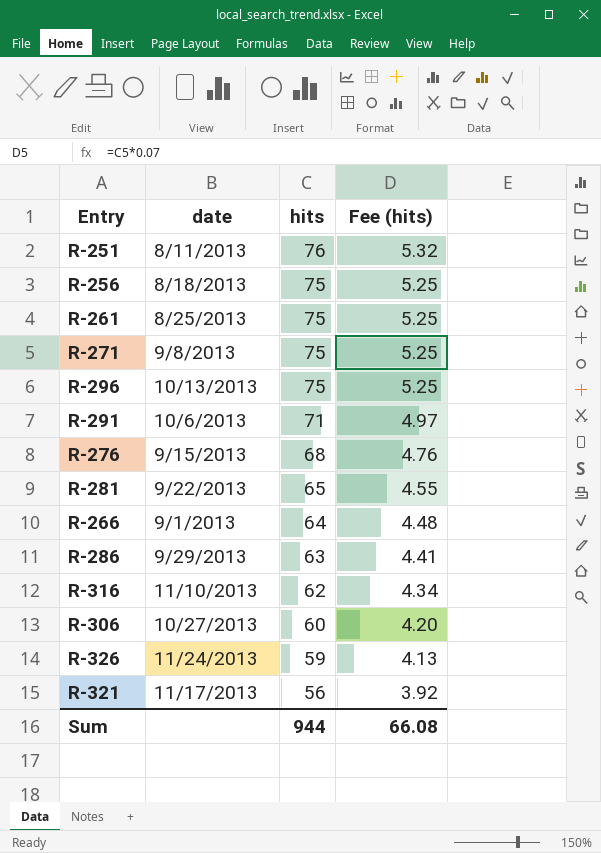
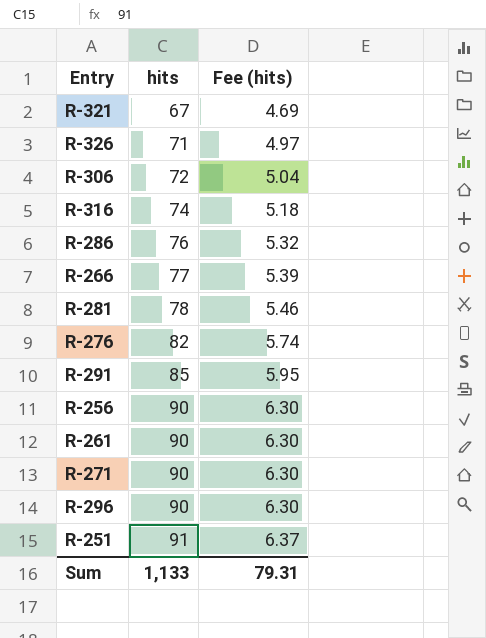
row order: hits descending -> hits ascending
column date | position: 2 -> none
R-321 | hits: 56 -> 67
R-321 | Fee (hits): 3.92 -> 4.69
R-326 | hits: 59 -> 71
R-326 | Fee (hits): 4.13 -> 4.97
R-306 | hits: 60 -> 72
R-306 | Fee (hits): 4.20 -> 5.04
R-316 | hits: 62 -> 74
R-316 | Fee (hits): 4.34 -> 5.18
R-286 | hits: 63 -> 76
R-286 | Fee (hits): 4.41 -> 5.32
R-266 | hits: 64 -> 77
R-266 | Fee (hits): 4.48 -> 5.39
R-281 | hits: 65 -> 78
R-281 | Fee (hits): 4.55 -> 5.46
R-276 | hits: 68 -> 82
R-276 | Fee (hits): 4.76 -> 5.74
R-291 | hits: 71 -> 85
R-291 | Fee (hits): 4.97 -> 5.95
R-256 | hits: 75 -> 90
R-256 | Fee (hits): 5.25 -> 6.30
R-261 | hits: 75 -> 90
R-261 | Fee (hits): 5.25 -> 6.30
R-271 | hits: 75 -> 90
R-271 | Fee (hits): 5.25 -> 6.30
R-296 | hits: 75 -> 90
R-296 | Fee (hits): 5.25 -> 6.30
R-251 | hits: 76 -> 91
R-251 | Fee (hits): 5.32 -> 6.37
Sum | hits: 944 -> 1,133
Sum | Fee (hits): 66.08 -> 79.31

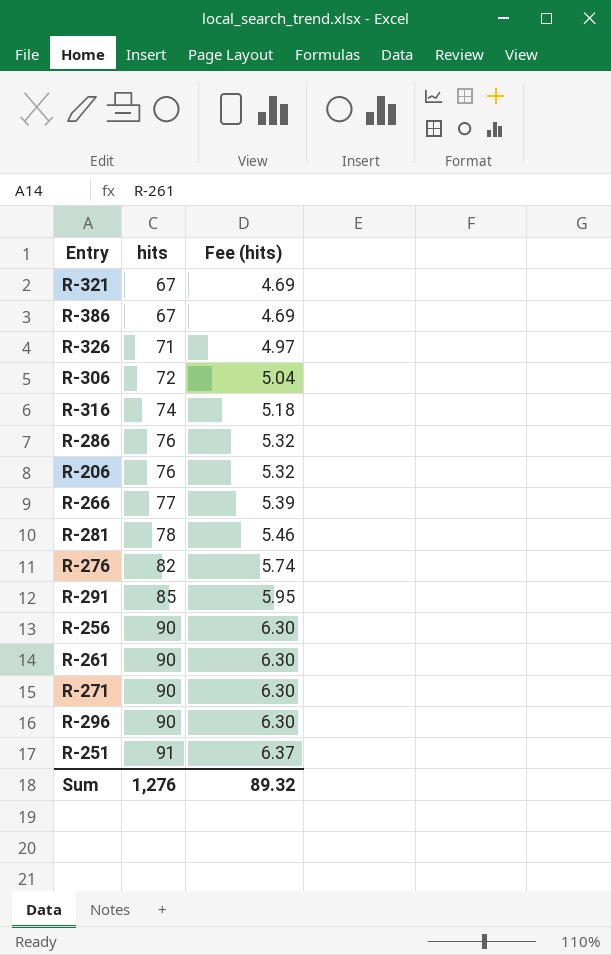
row R-386: none -> 67 | 4.69
row R-206: none -> 76 | 5.32
Sum | hits: 1,133 -> 1,276
Sum | Fee (hits): 79.31 -> 89.32

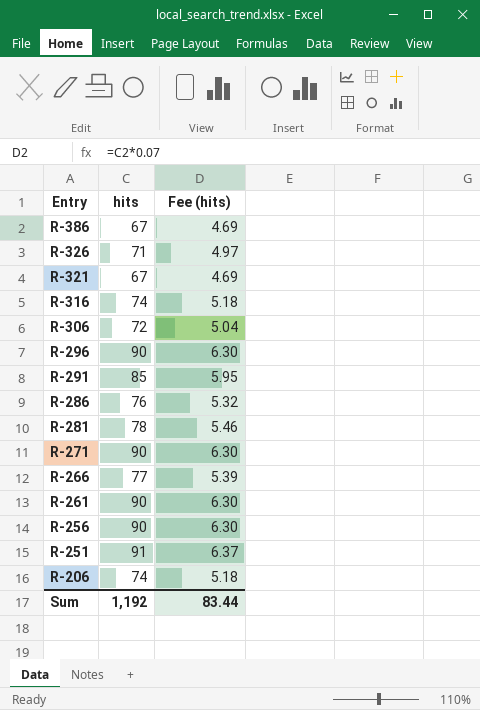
row order: hits ascending -> Entry descending
row R-276: 82 | 5.74 -> none
R-206 | hits: 76 -> 74
R-206 | Fee (hits): 5.32 -> 5.18
Sum | hits: 1,276 -> 1,192
Sum | Fee (hits): 89.32 -> 83.44

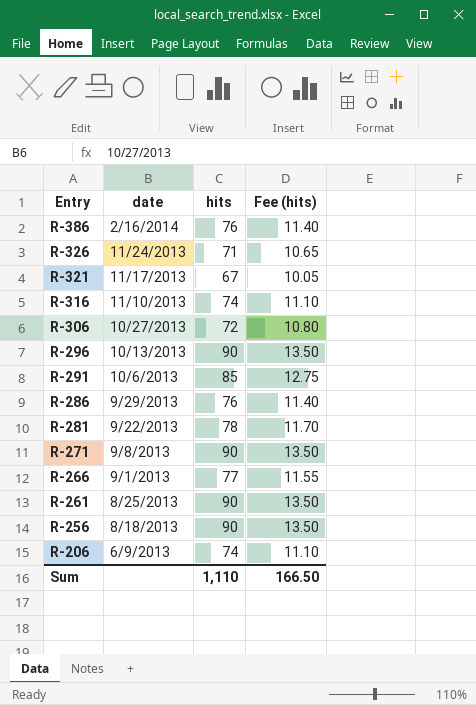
column date | position: none -> 2
column Fee (hits) | formula: [hits] * 0.07 -> [hits] * 0.15
row R-251: 91 | 6.37 -> none
R-386 | hits: 67 -> 76
Sum | hits: 1,192 -> 1,110
Sum | Fee (hits): 83.44 -> 166.50

